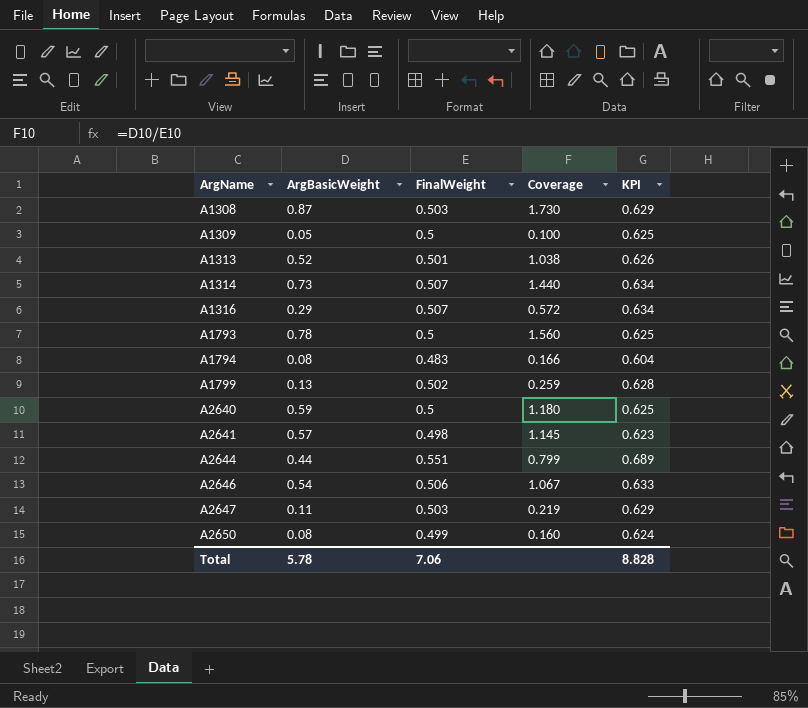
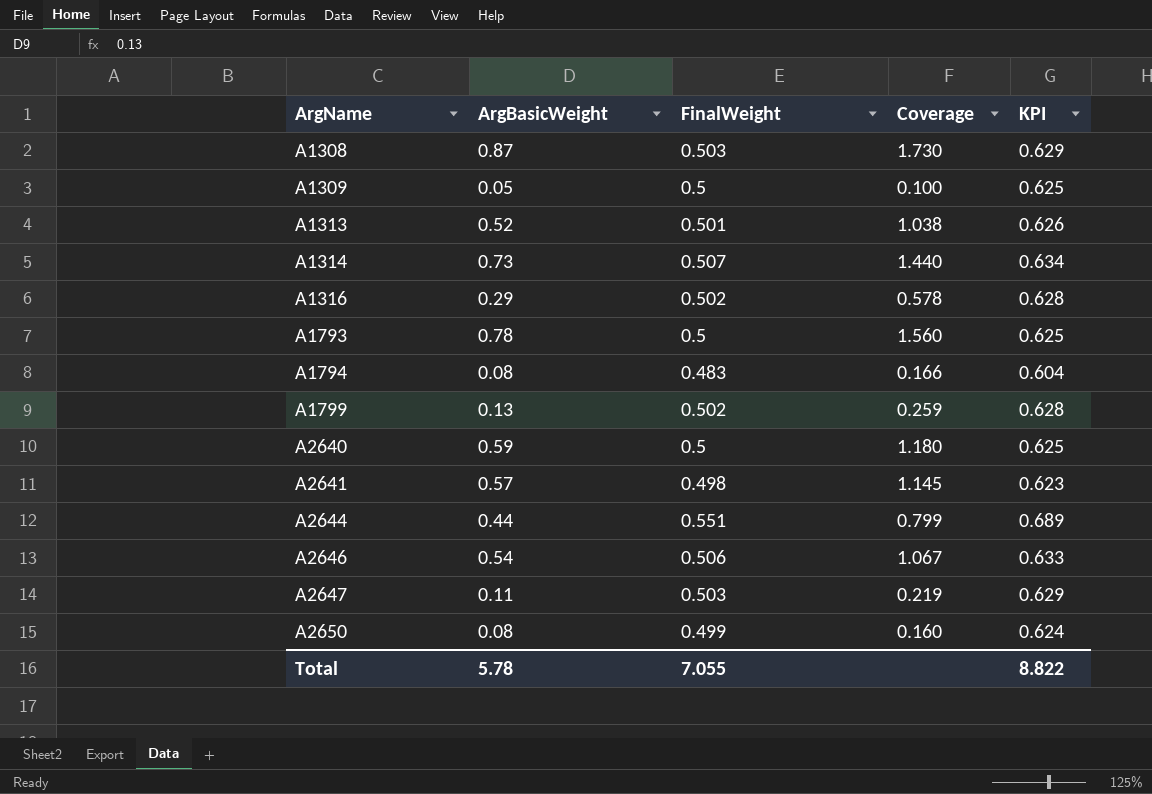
A1316 | FinalWeight: 0.507 -> 0.502
A1316 | Coverage: 0.572 -> 0.578
A1316 | KPI: 0.634 -> 0.628
Total | FinalWeight: 7.06 -> 7.055
Total | KPI: 8.828 -> 8.822

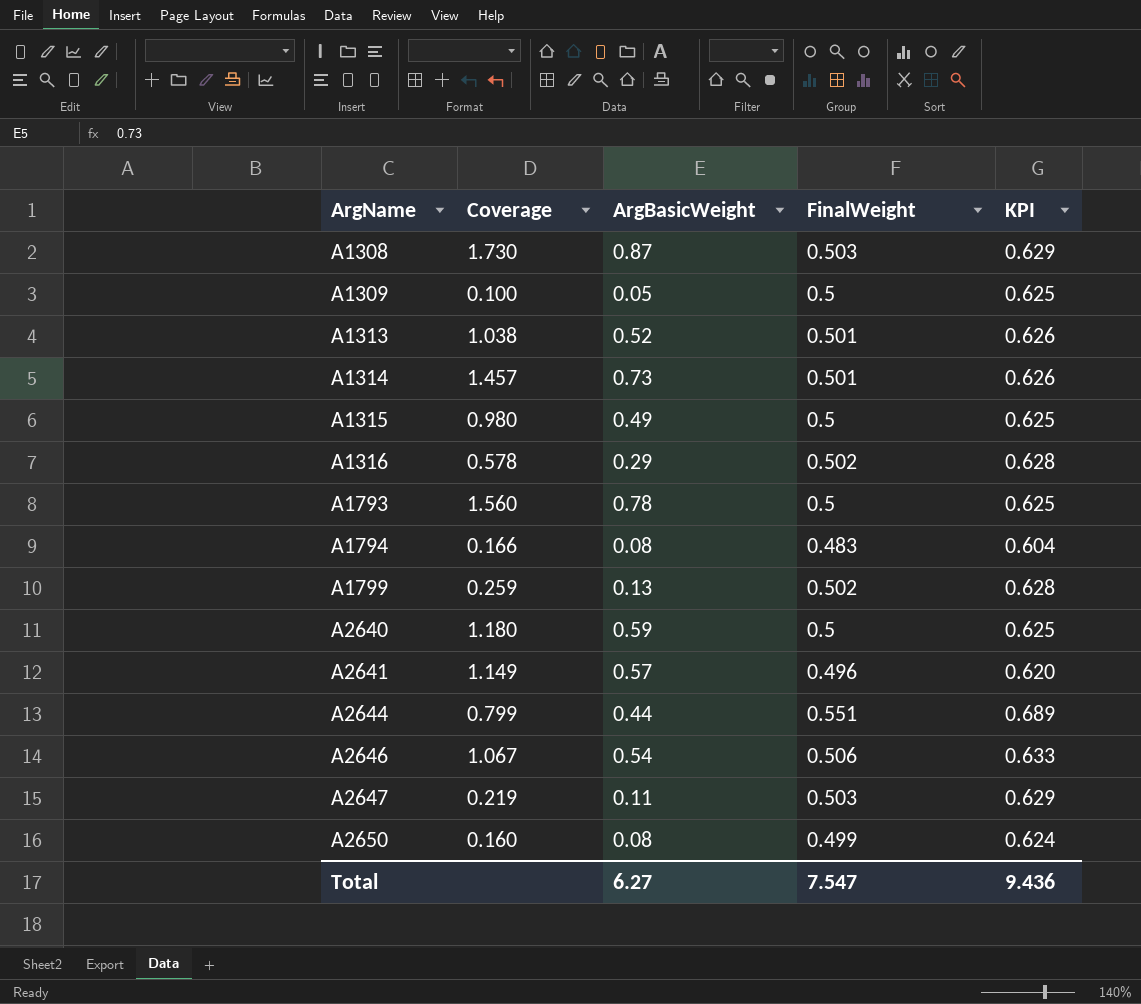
column Coverage | position: 4 -> 2
A1314 | Coverage: 1.440 -> 1.457
A1314 | FinalWeight: 0.507 -> 0.501
A1314 | KPI: 0.634 -> 0.626
row A1315: none -> 0.980 | 0.49 | 0.5 | 0.625
A2641 | Coverage: 1.145 -> 1.149
A2641 | FinalWeight: 0.498 -> 0.496
A2641 | KPI: 0.623 -> 0.620
Total | ArgBasicWeight: 5.78 -> 6.27
Total | FinalWeight: 7.055 -> 7.547
Total | KPI: 8.822 -> 9.436

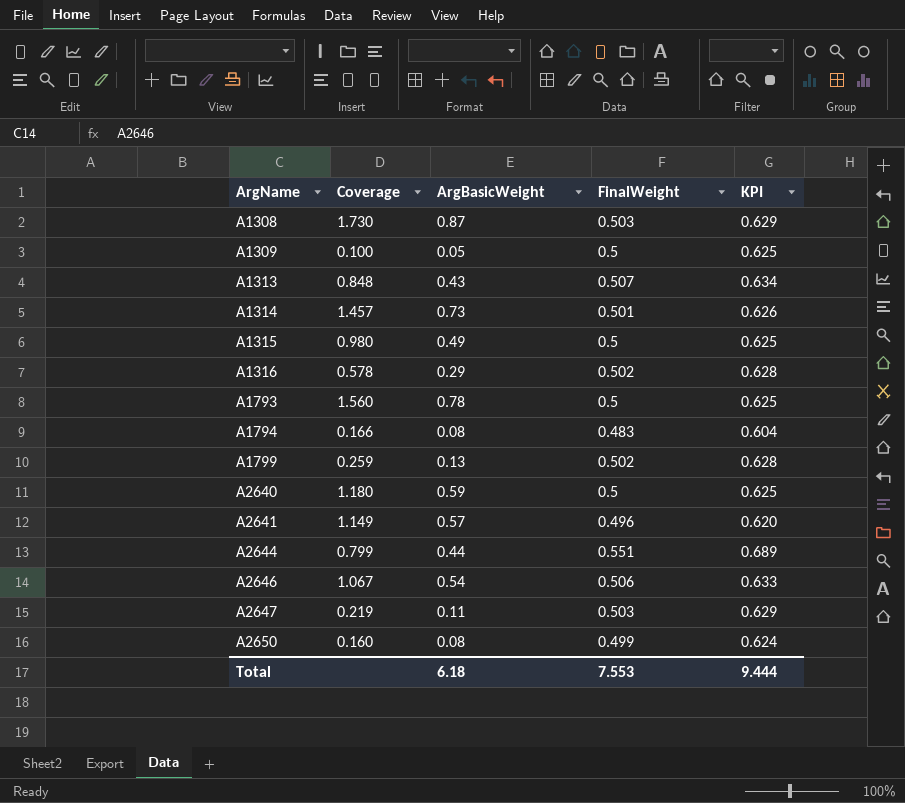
A1313 | Coverage: 1.038 -> 0.848
A1313 | ArgBasicWeight: 0.52 -> 0.43
A1313 | FinalWeight: 0.501 -> 0.507
A1313 | KPI: 0.626 -> 0.634
Total | ArgBasicWeight: 6.27 -> 6.18
Total | FinalWeight: 7.547 -> 7.553
Total | KPI: 9.436 -> 9.444

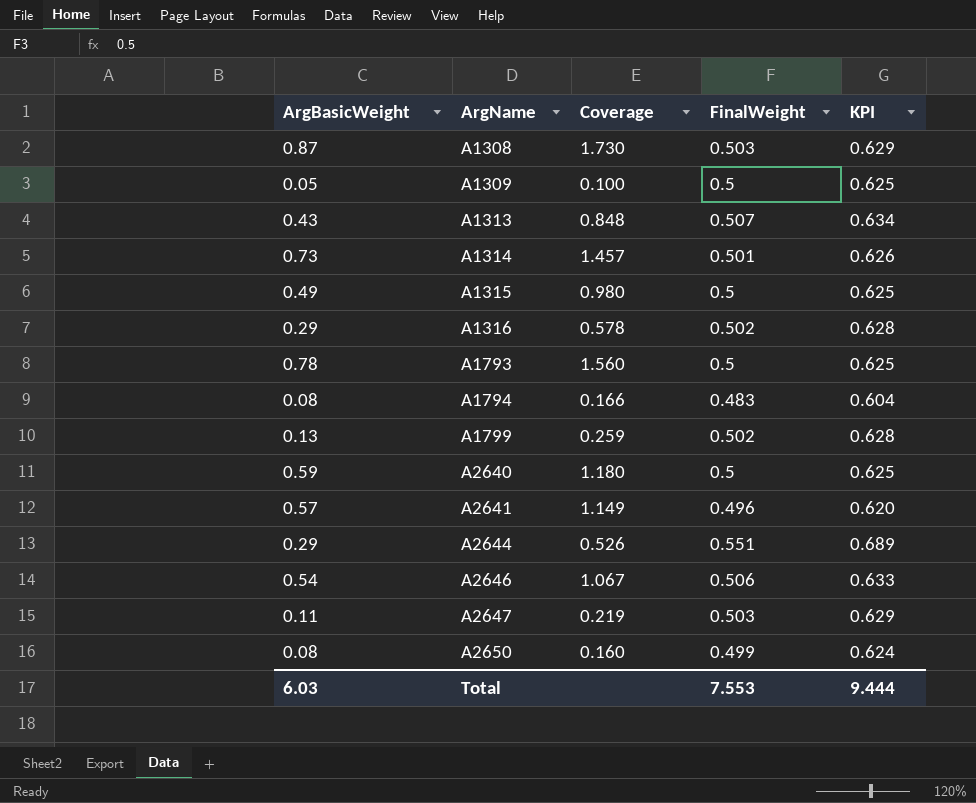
column ArgBasicWeight | position: 3 -> 1
A2644 | ArgBasicWeight: 0.44 -> 0.29
A2644 | Coverage: 0.799 -> 0.526
Total | ArgBasicWeight: 6.18 -> 6.03

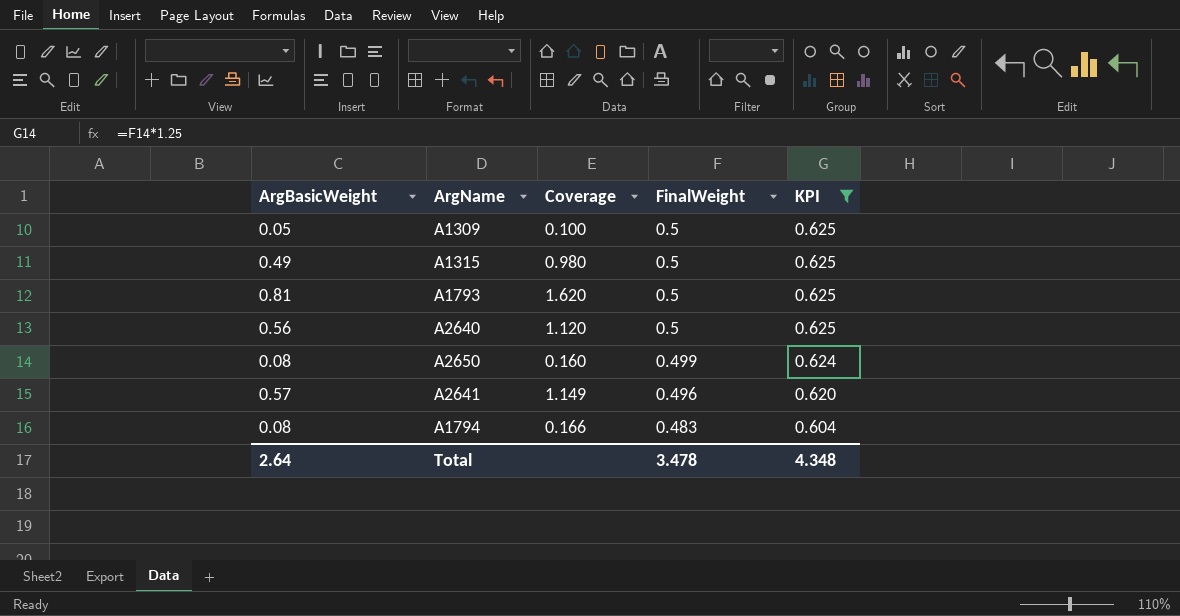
filter: none -> KPI <= 0.625
row order: ArgName ascending -> FinalWeight descending
A1793 | ArgBasicWeight: 0.78 -> 0.81
A1793 | Coverage: 1.560 -> 1.620
A2640 | ArgBasicWeight: 0.59 -> 0.56
A2640 | Coverage: 1.180 -> 1.120
Total | ArgBasicWeight: 6.03 -> 2.64
Total | FinalWeight: 7.553 -> 3.478
Total | KPI: 9.444 -> 4.348

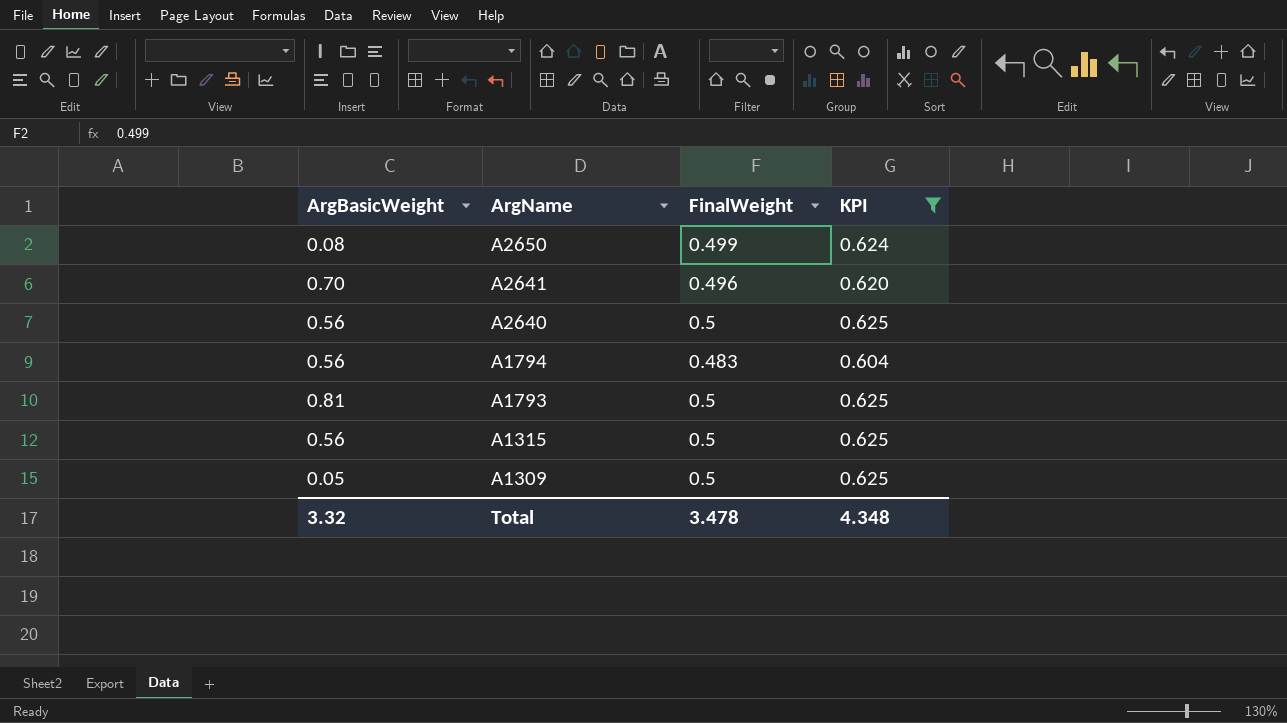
row order: FinalWeight descending -> ArgName descending
column Coverage | formula: [ArgBasicWeight] / [FinalWeight] -> none
A2641 | ArgBasicWeight: 0.57 -> 0.70
A1794 | ArgBasicWeight: 0.08 -> 0.56
A1315 | ArgBasicWeight: 0.49 -> 0.56
Total | ArgBasicWeight: 2.64 -> 3.32

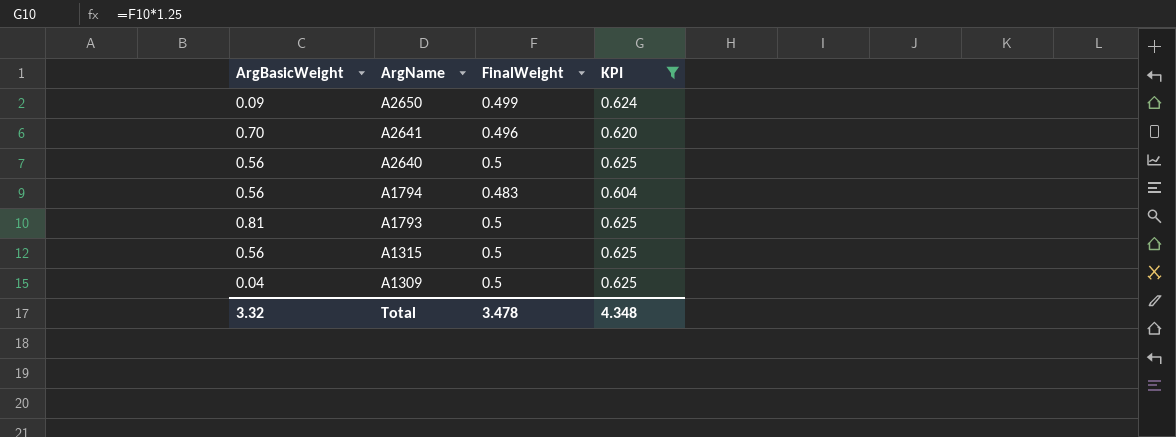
A2650 | ArgBasicWeight: 0.08 -> 0.09
A1309 | ArgBasicWeight: 0.05 -> 0.04

